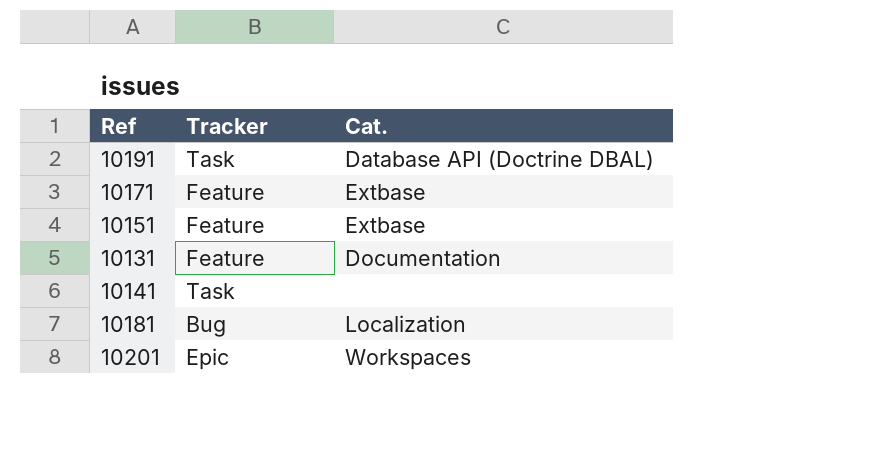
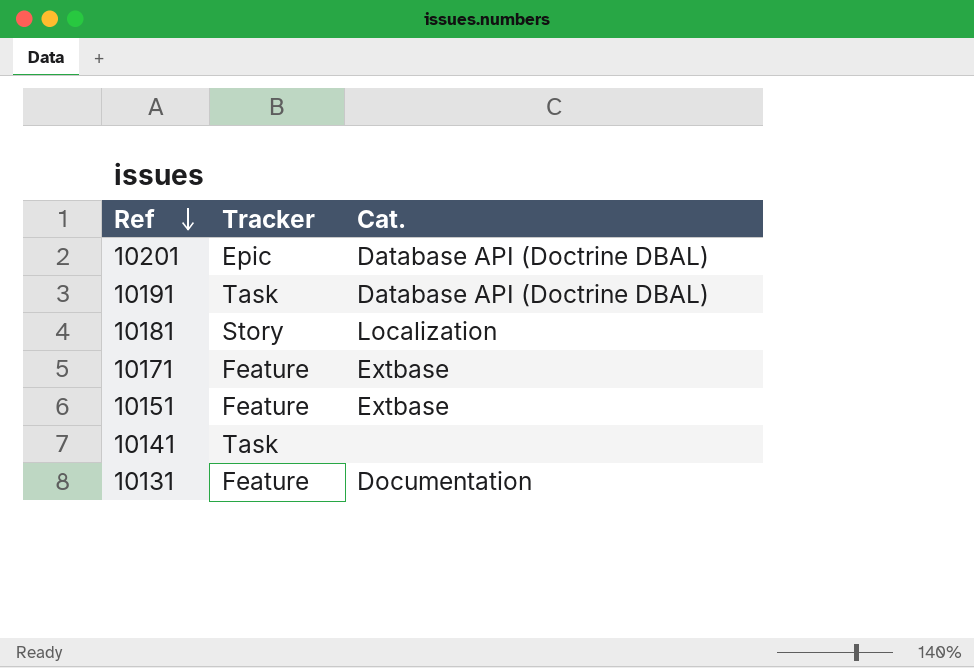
row order: none -> Ref descending
10201 | Cat.: Workspaces -> Database API (Doctrine DBAL)
10181 | Tracker: Bug -> Story

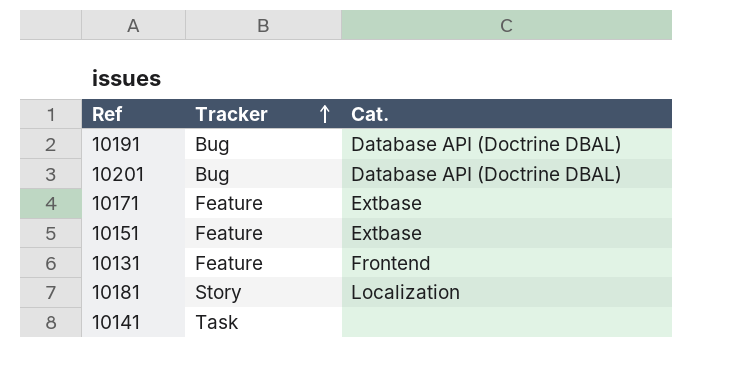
row order: Ref descending -> Tracker ascending
10191 | Tracker: Task -> Bug
10201 | Tracker: Epic -> Bug
10131 | Cat.: Documentation -> Frontend

